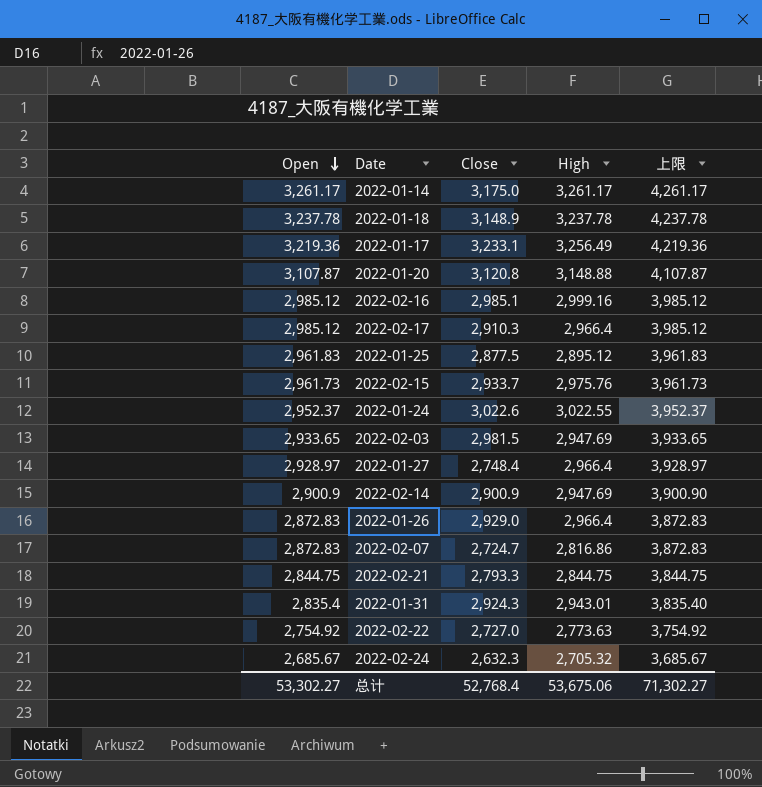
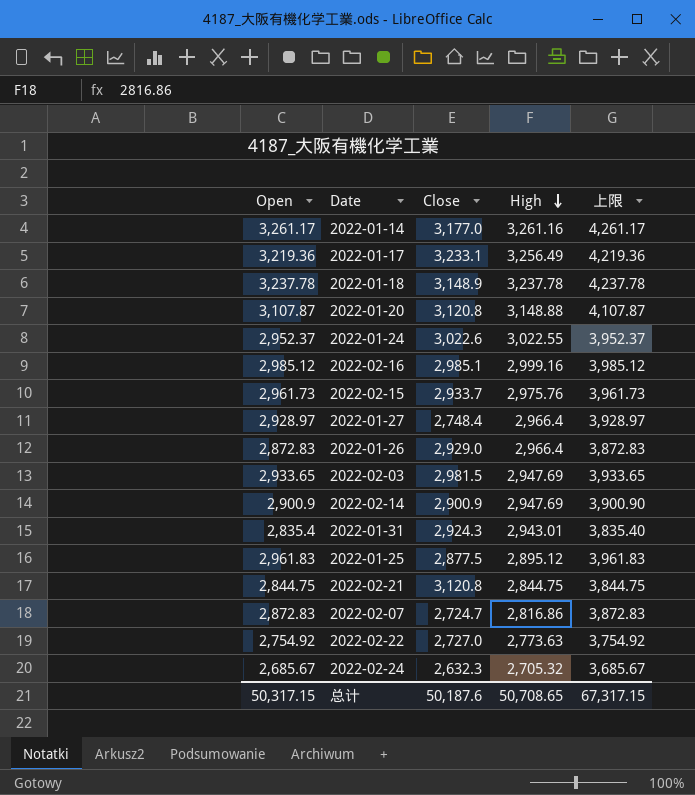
row order: Open descending -> High descending
row 2022-02-17: 2,985.12 | 2,910.3 | 2,966.4 | 3,985.12 -> none
2022-01-14 | Close: 3,175.0 -> 3,177.0
2022-01-14 | High: 3,261.17 -> 3,261.16
2022-02-21 | Close: 2,793.3 -> 3,120.8
总计 | Open: 53,302.27 -> 50,317.15
总计 | Close: 52,768.4 -> 50,187.6
总计 | High: 53,675.06 -> 50,708.65
总计 | 上限: 71,302.27 -> 67,317.15

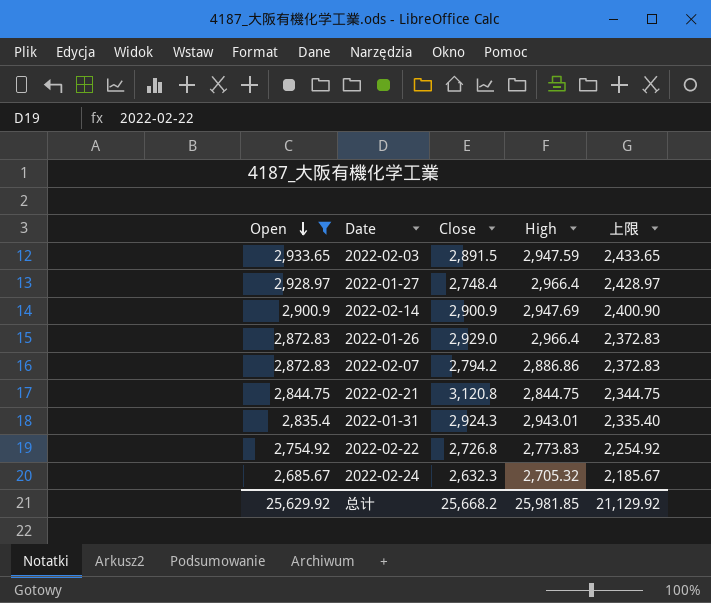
filter: none -> Open <= 2,933.65
row order: High descending -> Open descending
column 上限 | formula: [Open] + 1000 -> [Open] - 500
2022-02-03 | Close: 2,981.5 -> 2,891.5
2022-02-03 | High: 2,947.69 -> 2,947.59
2022-02-07 | Close: 2,724.7 -> 2,794.2
2022-02-07 | High: 2,816.86 -> 2,886.86
2022-02-22 | Close: 2,727.0 -> 2,726.8
2022-02-22 | High: 2,773.63 -> 2,773.83
总计 | Open: 50,317.15 -> 25,629.92
总计 | Close: 50,187.6 -> 25,668.2
总计 | High: 50,708.65 -> 25,981.85
总计 | 上限: 67,317.15 -> 21,129.92

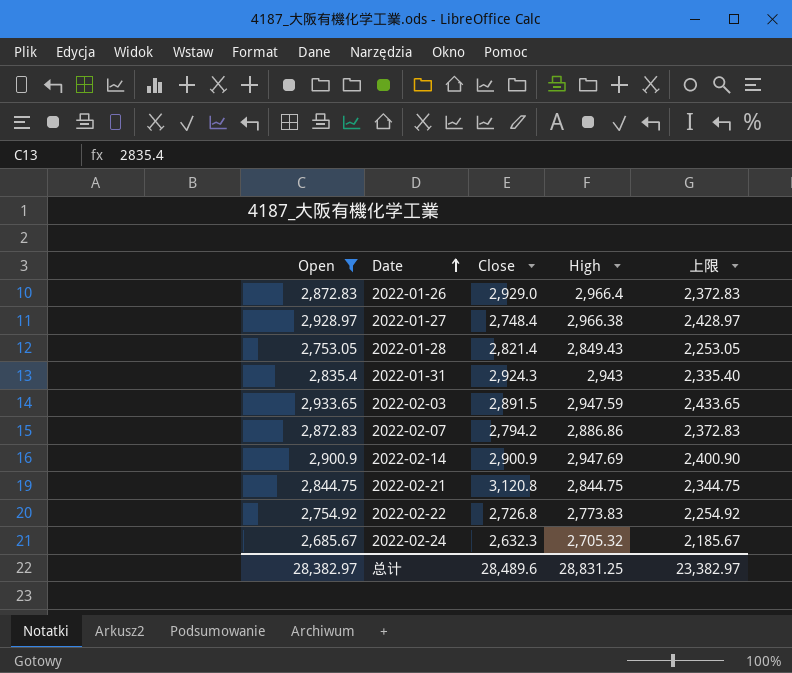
row order: Open descending -> Date ascending
2022-01-27 | High: 2,966.4 -> 2,966.38
row 2022-01-28: none -> 2,753.05 | 2,821.4 | 2,849.43 | 2,253.05
2022-01-31 | High: 2,943.01 -> 2,943
总计 | Open: 25,629.92 -> 28,382.97
总计 | Close: 25,668.2 -> 28,489.6
总计 | High: 25,981.85 -> 28,831.25
总计 | 上限: 21,129.92 -> 23,382.97

